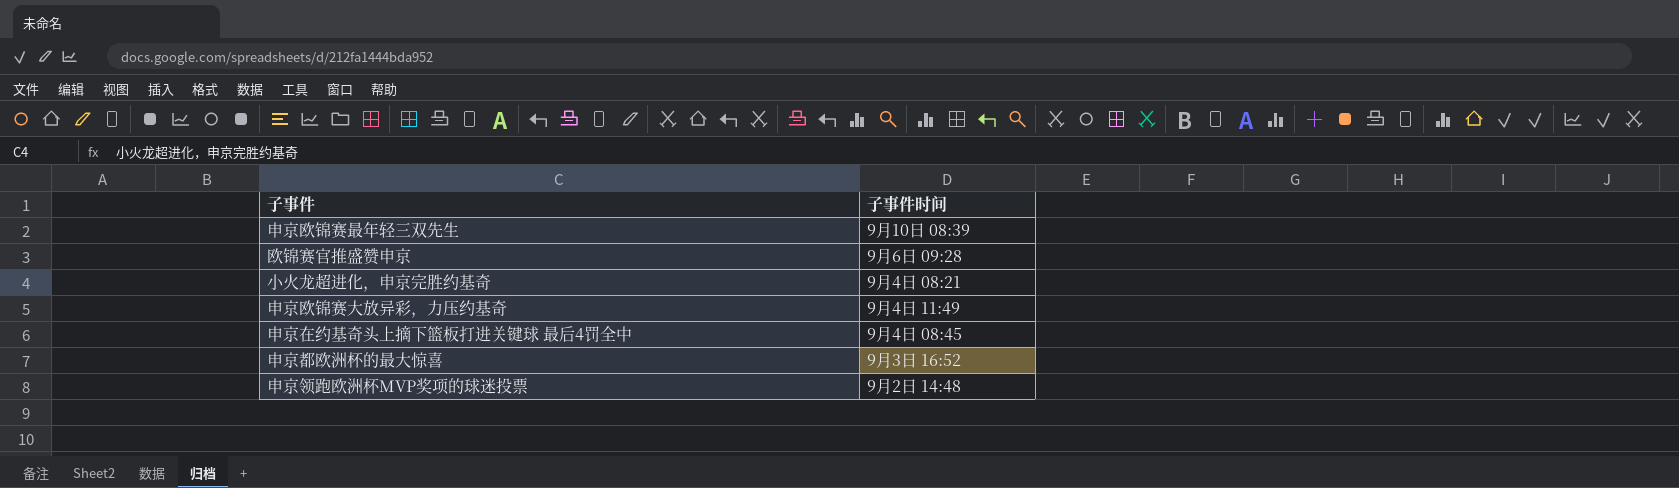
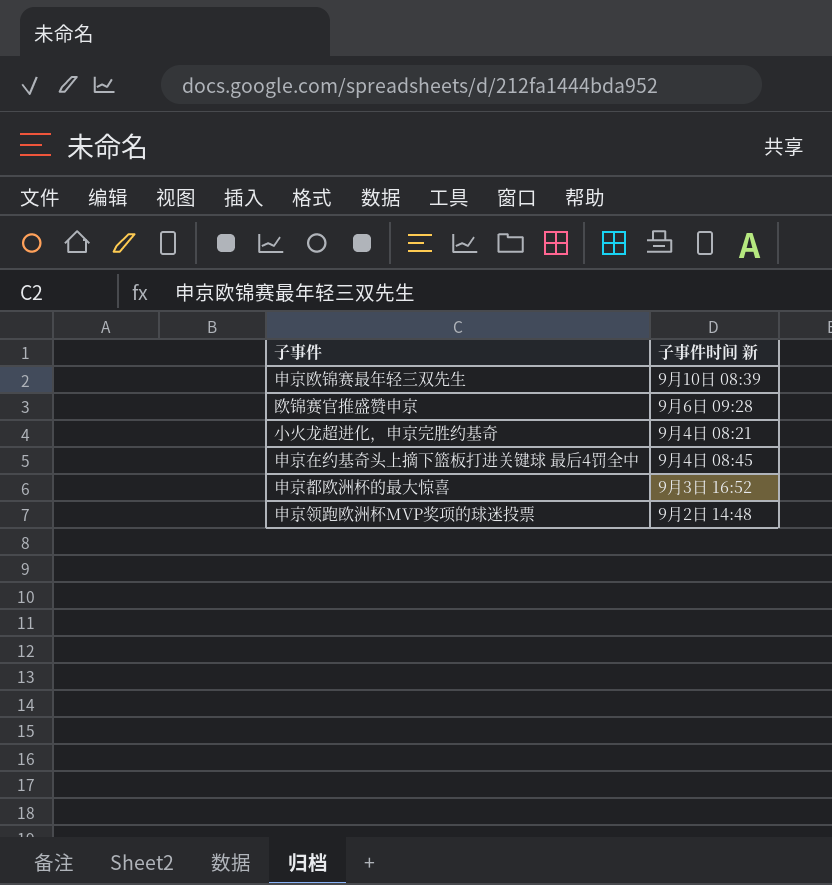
column name: 子事件时间 -> 子事件时间 新
row 申京欧锦赛大放异彩，力压约基奇: 9月4日 11:49 -> none

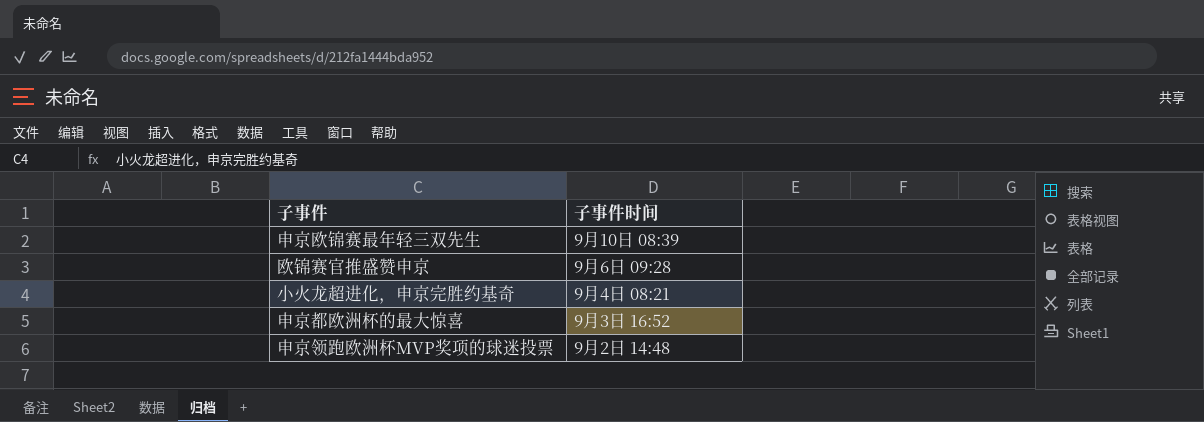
column name: 子事件时间 新 -> 子事件时间
row 申京在约基奇头上摘下篮板打进关键球 最后4罚全中: 9月4日 08:45 -> none

